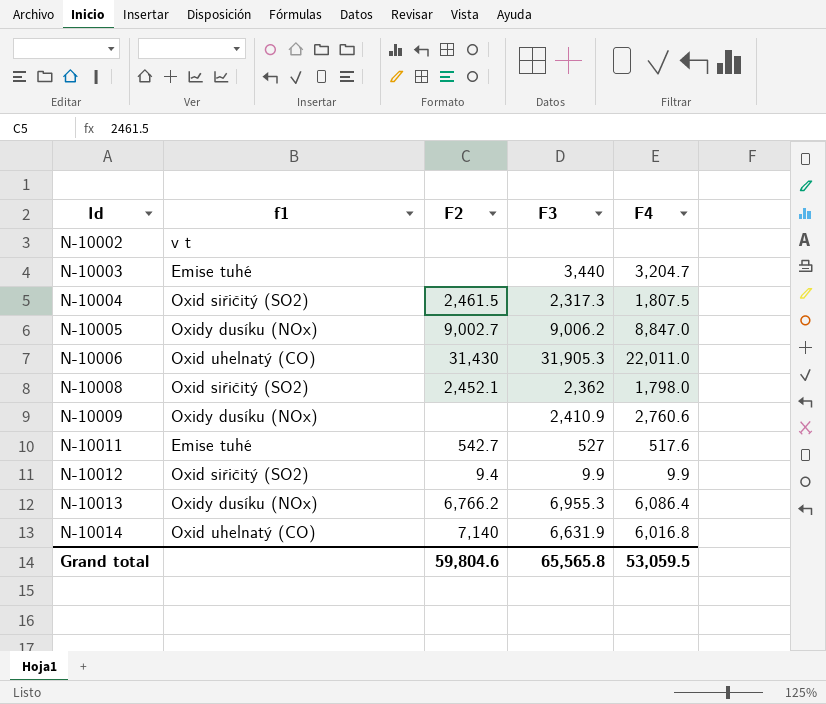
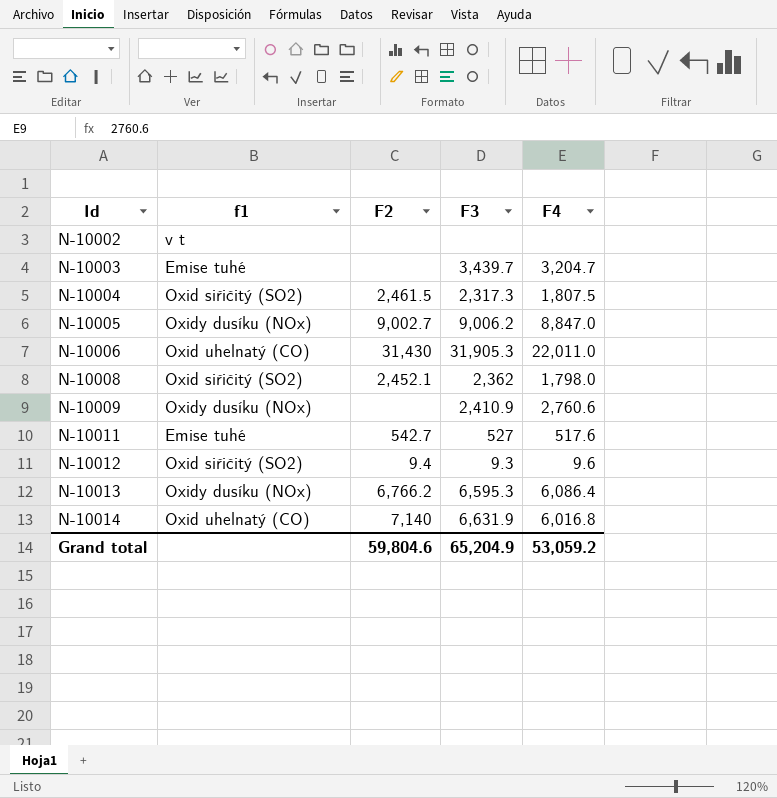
N-10003 | F3: 3,440 -> 3,439.7
N-10012 | F3: 9.9 -> 9.3
N-10012 | F4: 9.9 -> 9.6
N-10013 | F3: 6,955.3 -> 6,595.3
Grand total | F3: 65,565.8 -> 65,204.9
Grand total | F4: 53,059.5 -> 53,059.2

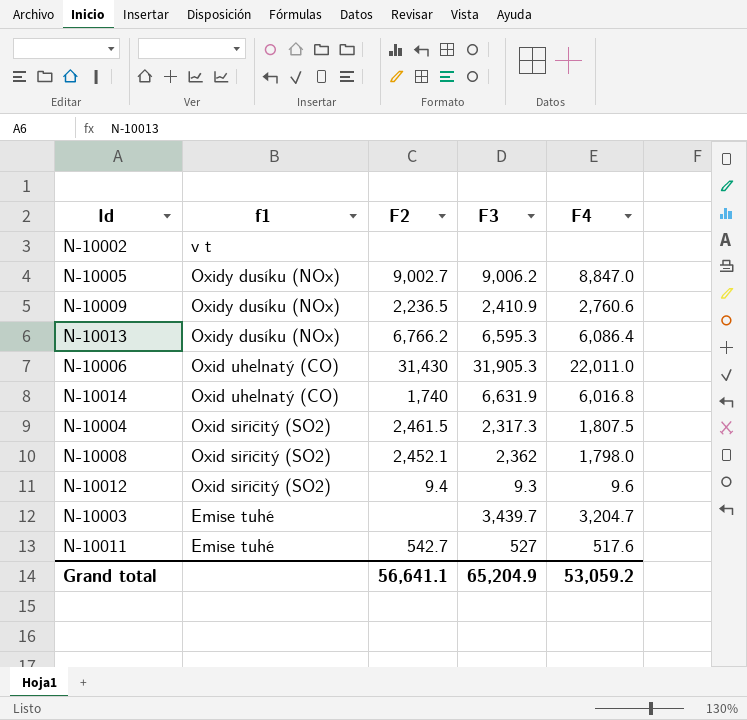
row order: Id ascending -> f1 descending
N-10009 | F2: none -> 2,236.5
N-10014 | F2: 7,140 -> 1,740
Grand total | F2: 59,804.6 -> 56,641.1

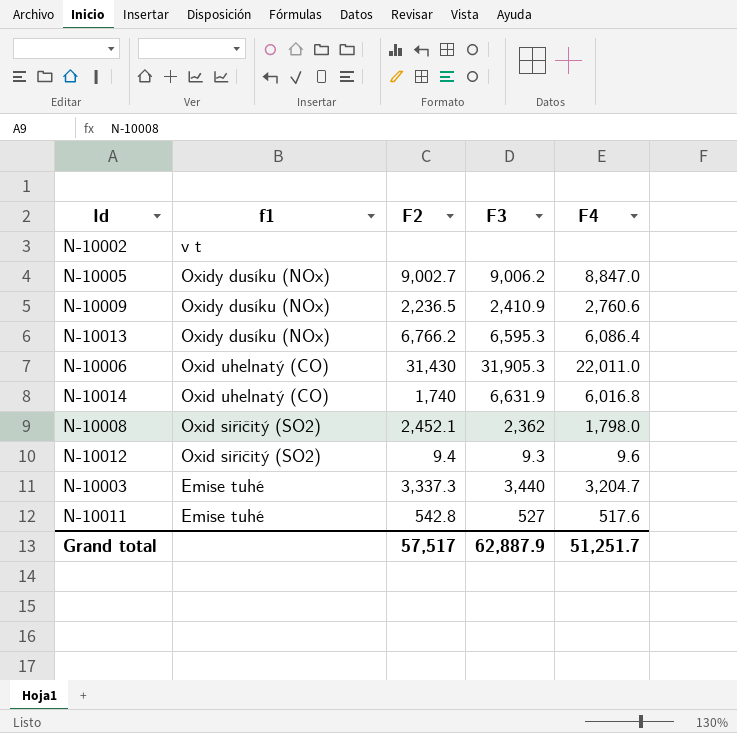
row N-10004: Oxid siřičitý (SO2) | 2,461.5 | 2,317.3 | 1,807.5 -> none
N-10003 | F2: none -> 3,337.3
N-10003 | F3: 3,439.7 -> 3,440
N-10011 | F2: 542.7 -> 542.8
Grand total | F2: 56,641.1 -> 57,517
Grand total | F3: 65,204.9 -> 62,887.9
Grand total | F4: 53,059.2 -> 51,251.7

